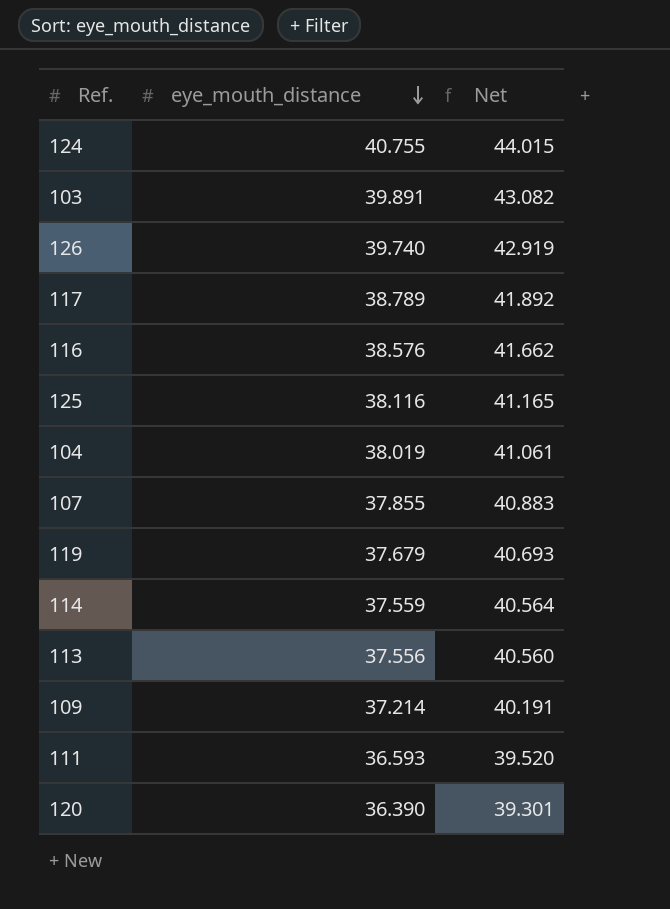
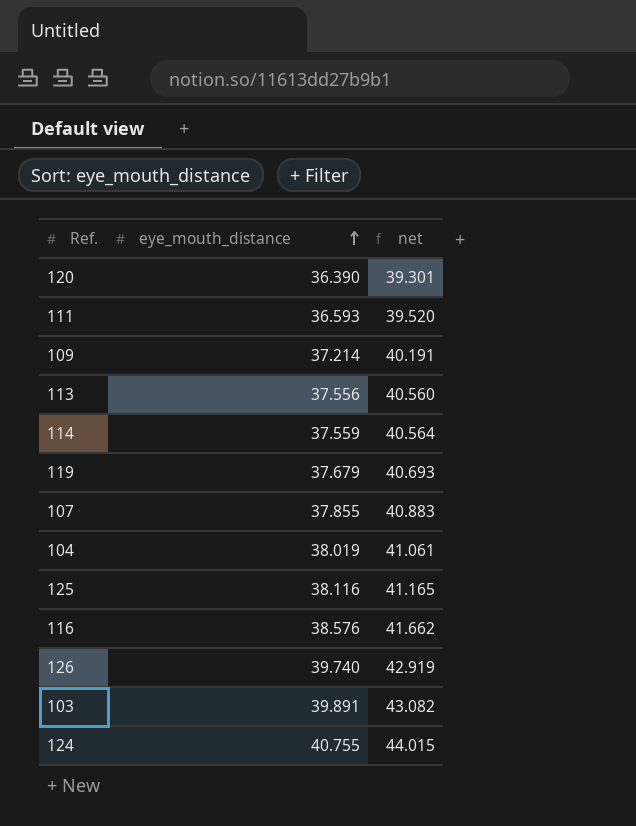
row order: eye_mouth_distance descending -> eye_mouth_distance ascending
column name: Net -> net
row 117: 38.789 | 41.892 -> none

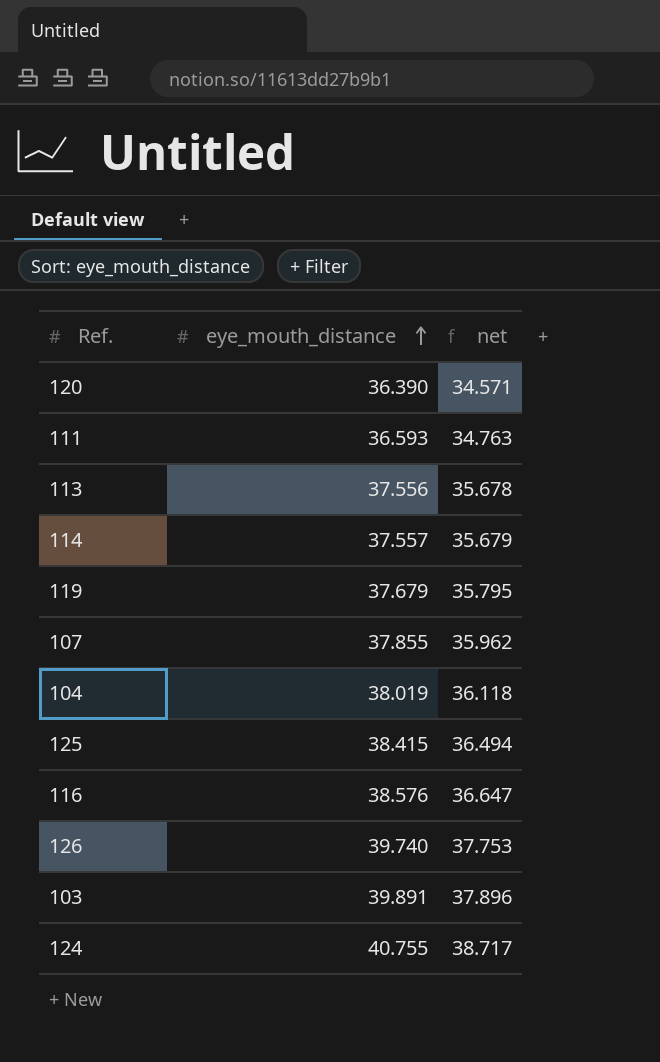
column net | formula: [eye_mouth_distance] * 1.08 -> [eye_mouth_distance] * 0.95
row 109: 37.214 | 40.191 -> none
114 | eye_mouth_distance: 37.559 -> 37.557
125 | eye_mouth_distance: 38.116 -> 38.415

